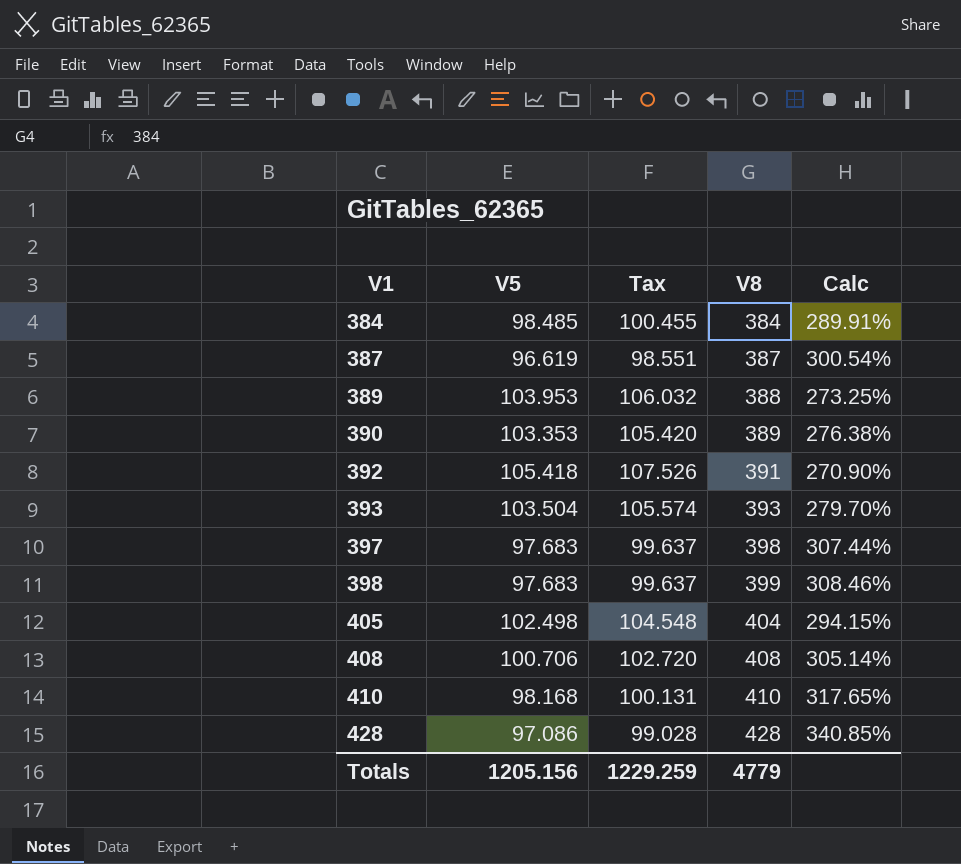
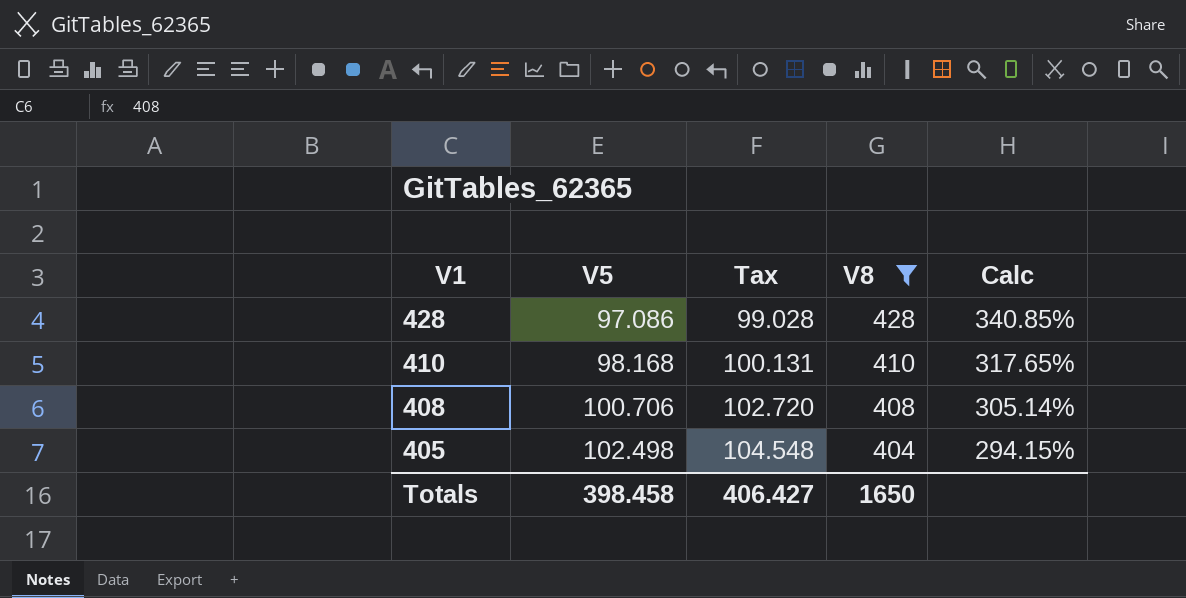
filter: none -> V8 >= 404
row order: V1 ascending -> V1 descending
Totals | V5: 1205.156 -> 398.458
Totals | Tax: 1229.259 -> 406.427
Totals | V8: 4779 -> 1650

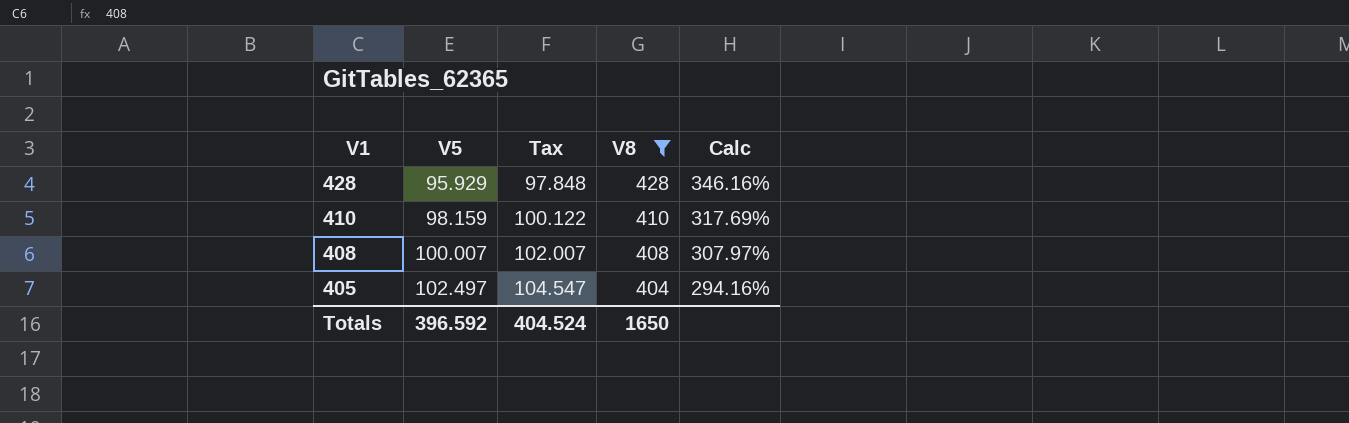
428 | V5: 97.086 -> 95.929
428 | Tax: 99.028 -> 97.848
428 | Calc: 340.85% -> 346.16%
410 | V5: 98.168 -> 98.159
410 | Tax: 100.131 -> 100.122
410 | Calc: 317.65% -> 317.69%
408 | V5: 100.706 -> 100.007
408 | Tax: 102.720 -> 102.007
408 | Calc: 305.14% -> 307.97%
405 | V5: 102.498 -> 102.497
405 | Tax: 104.548 -> 104.547
405 | Calc: 294.15% -> 294.16%
Totals | V5: 398.458 -> 396.592
Totals | Tax: 406.427 -> 404.524

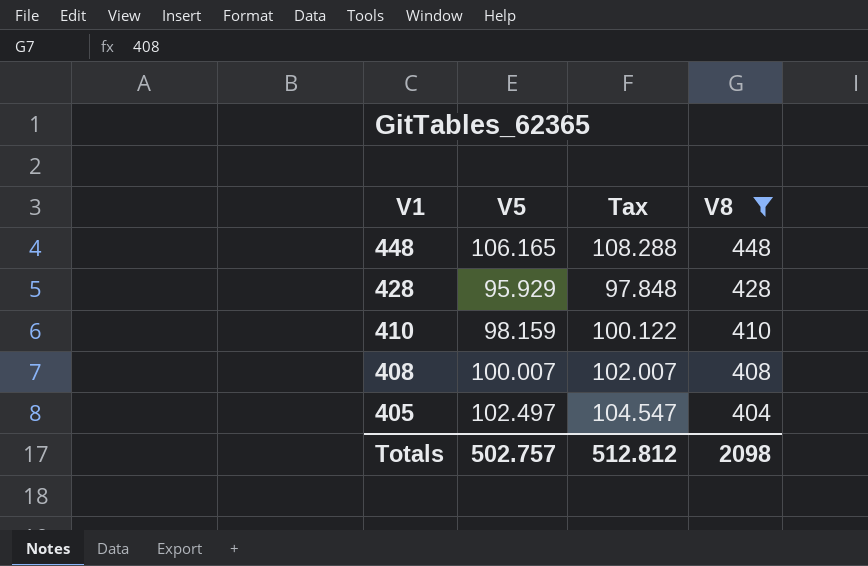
column Calc | formula: ([V8] - [V5]) / [V5] -> none
row 448: none -> 106.165 | 108.288 | 448
Totals | V5: 396.592 -> 502.757
Totals | Tax: 404.524 -> 512.812
Totals | V8: 1650 -> 2098

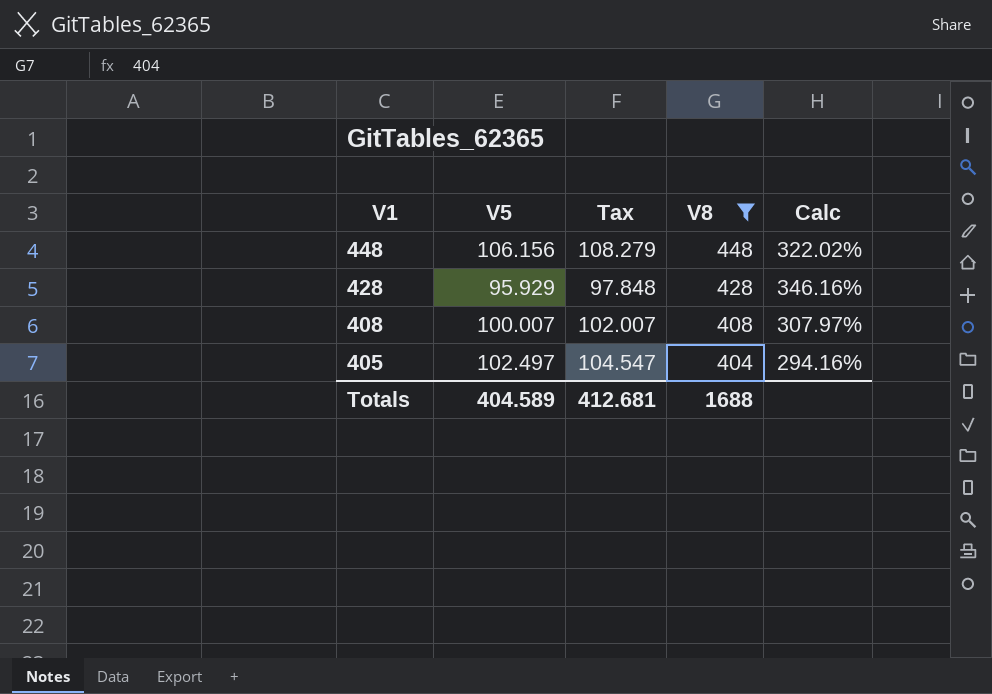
column Calc | formula: none -> ([V8] - [V5]) / [V5]
row 410: 98.159 | 100.122 | 410 -> none
448 | V5: 106.165 -> 106.156
448 | Tax: 108.288 -> 108.279
Totals | V5: 502.757 -> 404.589
Totals | Tax: 512.812 -> 412.681
Totals | V8: 2098 -> 1688

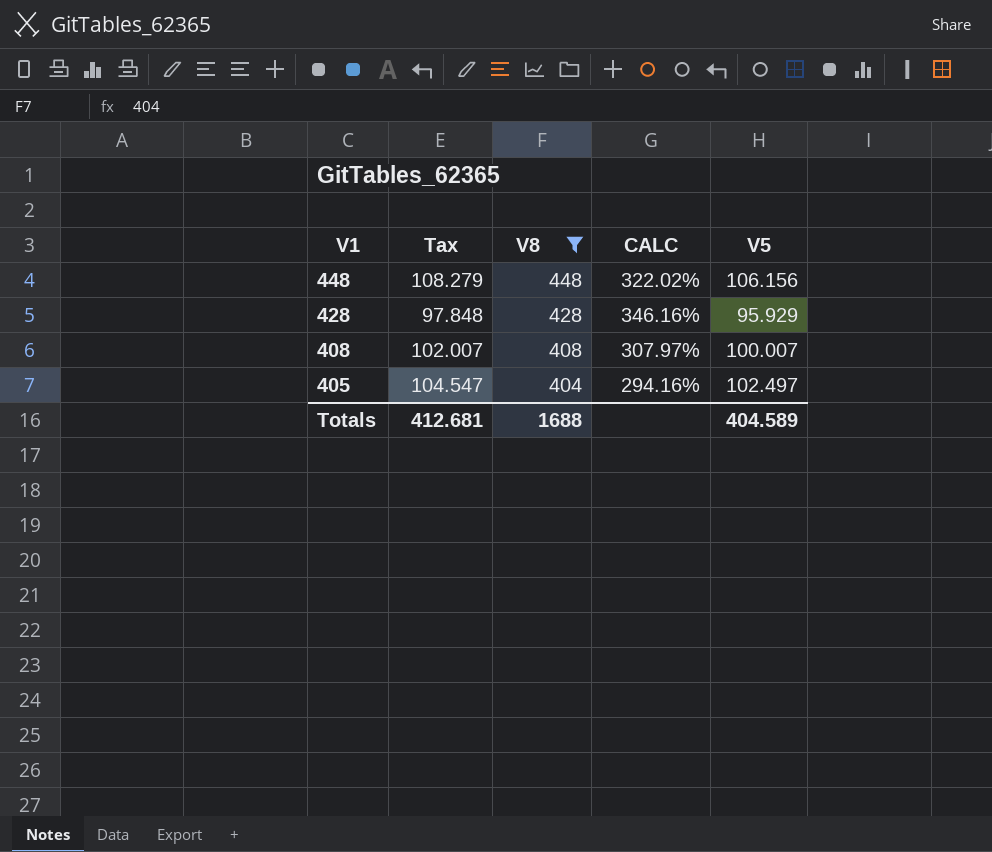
column name: Calc -> CALC
column V5 | position: 2 -> 5

